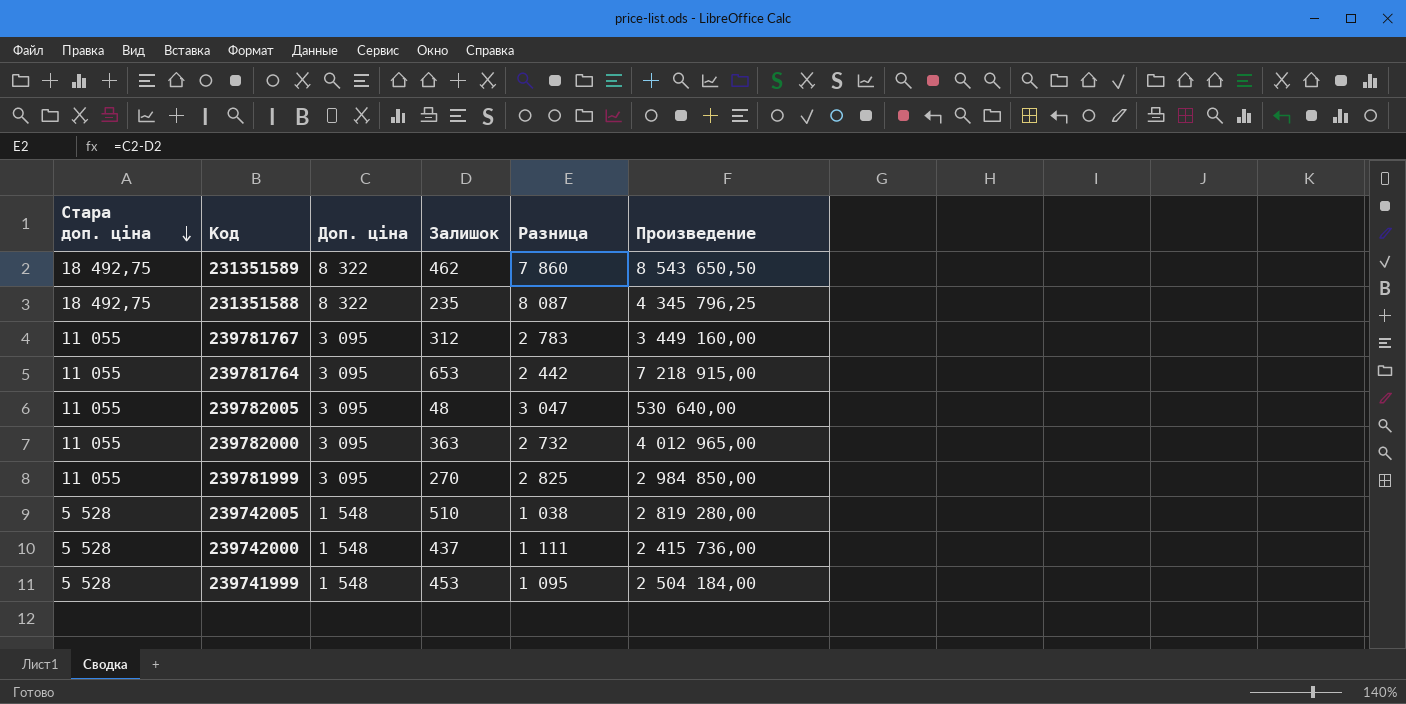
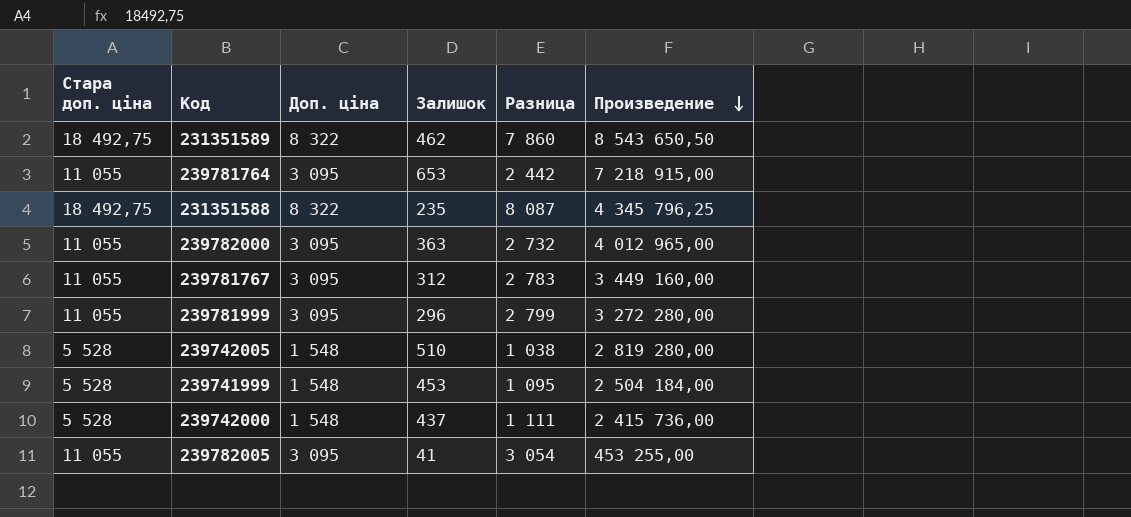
row order: Стара доп. ціна descending -> Произведение descending
239781999 | Залишок: 270 -> 296
239781999 | Разница: 2 825 -> 2 799
239781999 | Произведение: 2 984 850,00 -> 3 272 280,00
239782005 | Залишок: 48 -> 41
239782005 | Разница: 3 047 -> 3 054
239782005 | Произведение: 530 640,00 -> 453 255,00

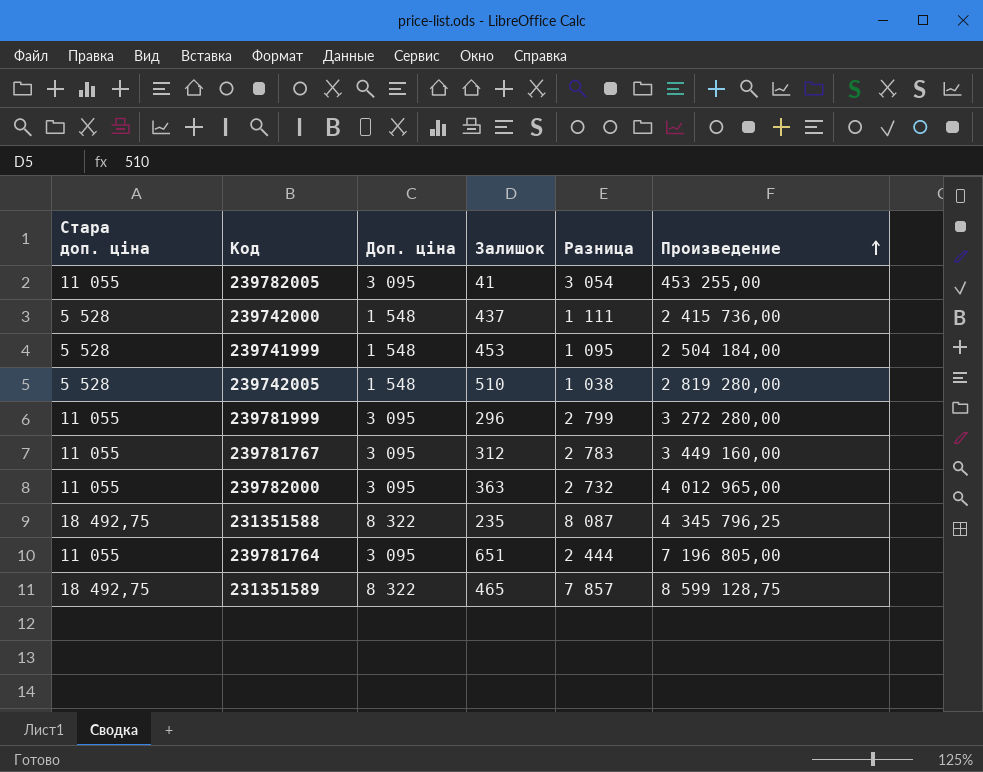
row order: Произведение descending -> Произведение ascending
239781764 | Залишок: 653 -> 651
239781764 | Разница: 2 442 -> 2 444
239781764 | Произведение: 7 218 915,00 -> 7 196 805,00
231351589 | Залишок: 462 -> 465
231351589 | Разница: 7 860 -> 7 857
231351589 | Произведение: 8 543 650,50 -> 8 599 128,75

